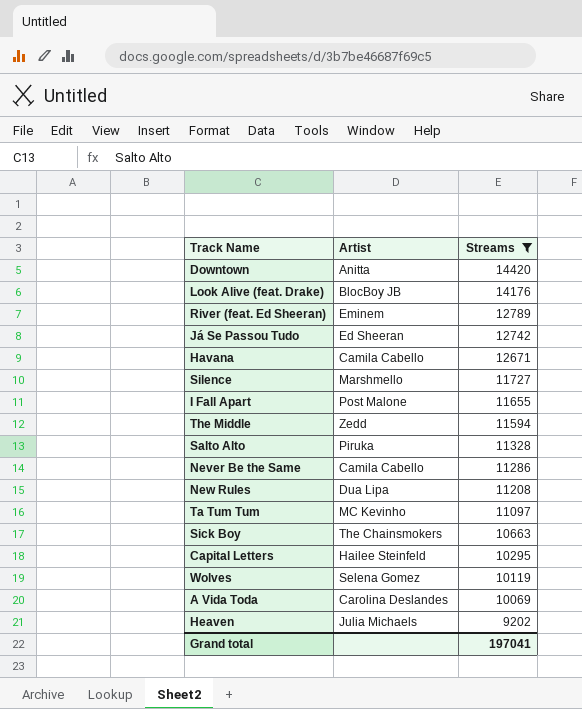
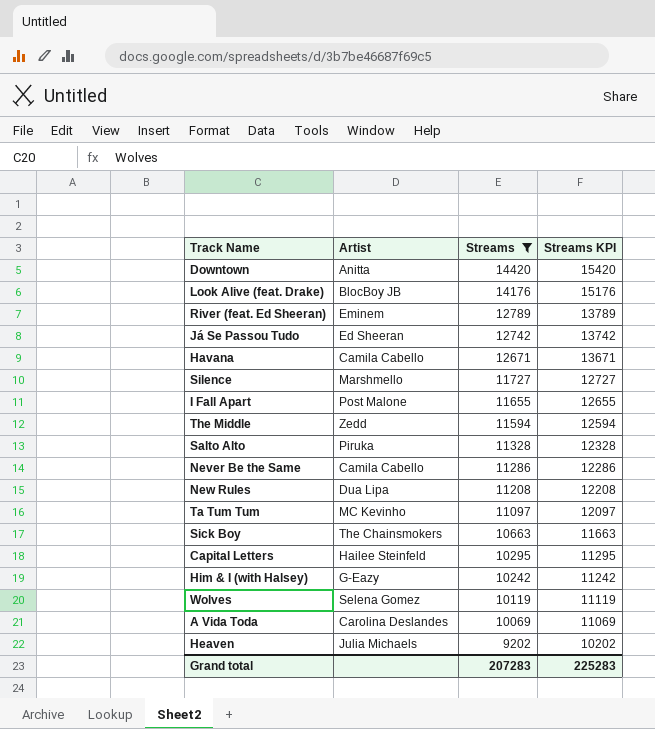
column Streams KPI | formula: none -> [Streams] + 1000
row Him & I (with Halsey): none -> G-Eazy | 10242 | 11242
Grand total | Streams: 197041 -> 207283

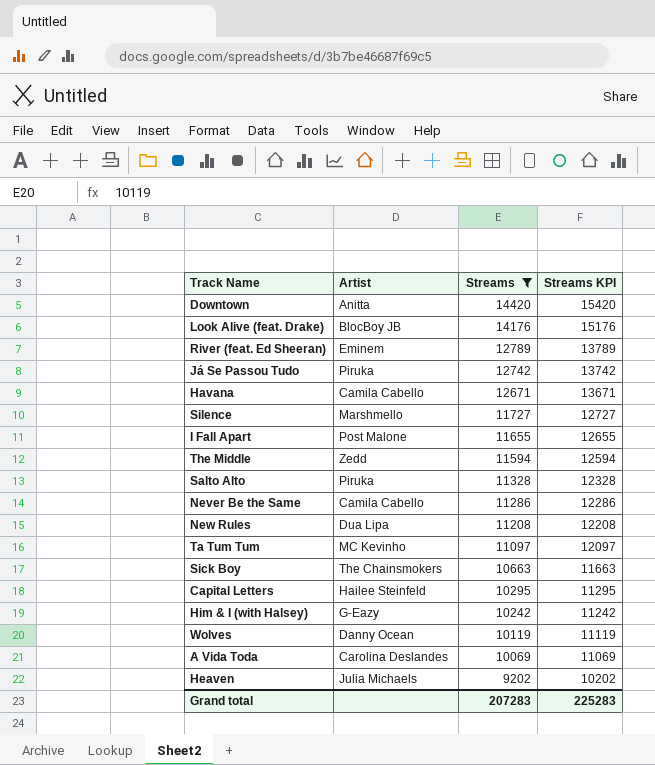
Já Se Passou Tudo | Artist: Ed Sheeran -> Piruka
Wolves | Artist: Selena Gomez -> Danny Ocean

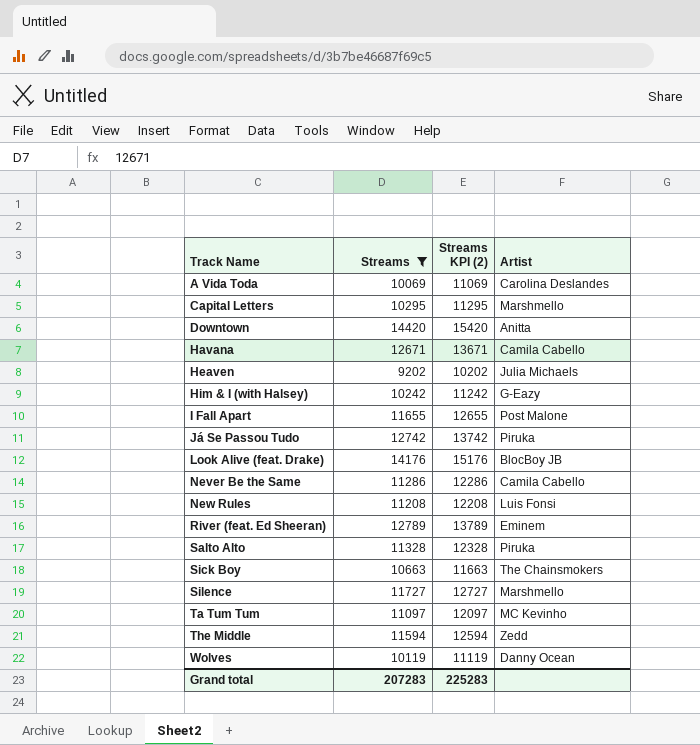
row order: Streams descending -> Track Name ascending
column name: Streams KPI -> Streams KPI (2)
column Artist | position: 2 -> 4
Capital Letters | Artist: Hailee Steinfeld -> Marshmello
New Rules | Artist: Dua Lipa -> Luis Fonsi

